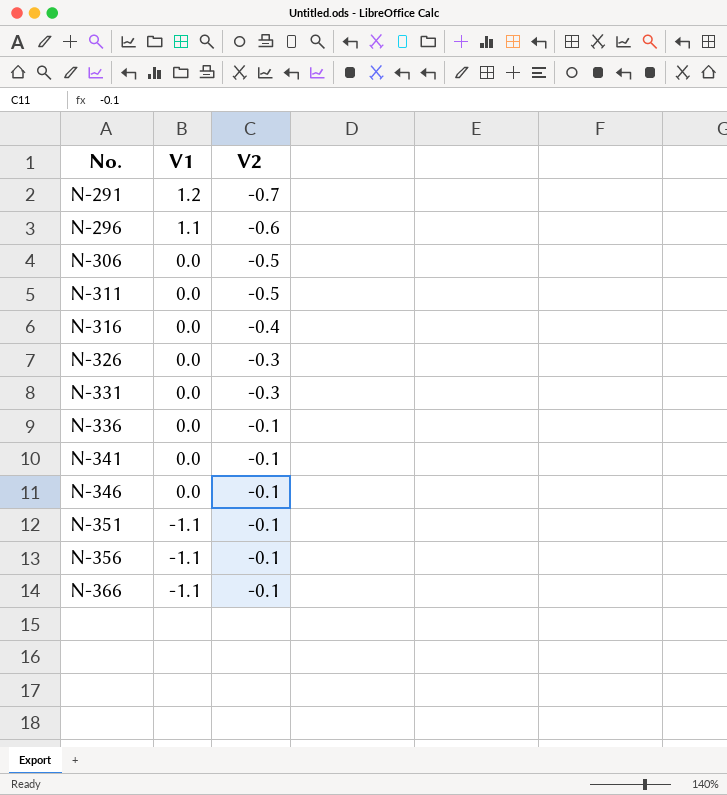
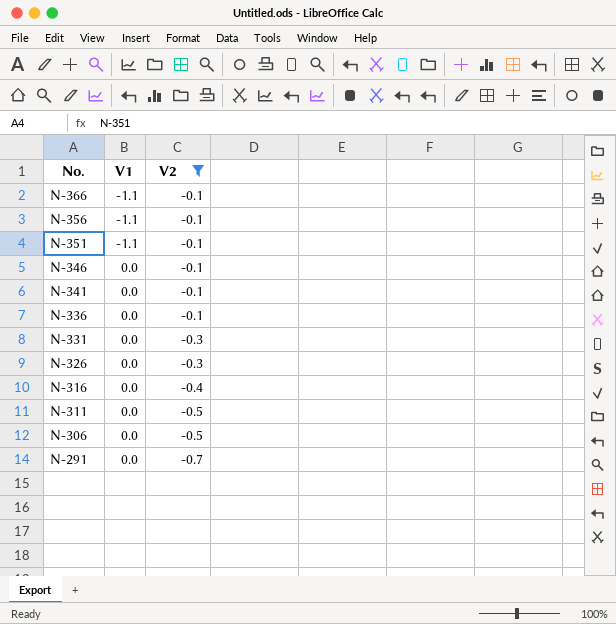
filter: none -> V2 != -0.6
row order: No. ascending -> No. descending
N-291 | V1: 1.2 -> 0.0

